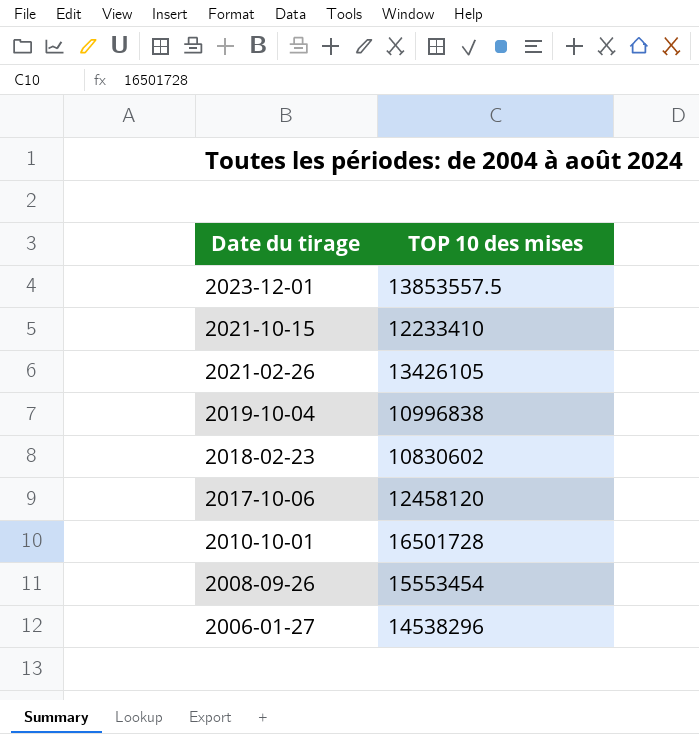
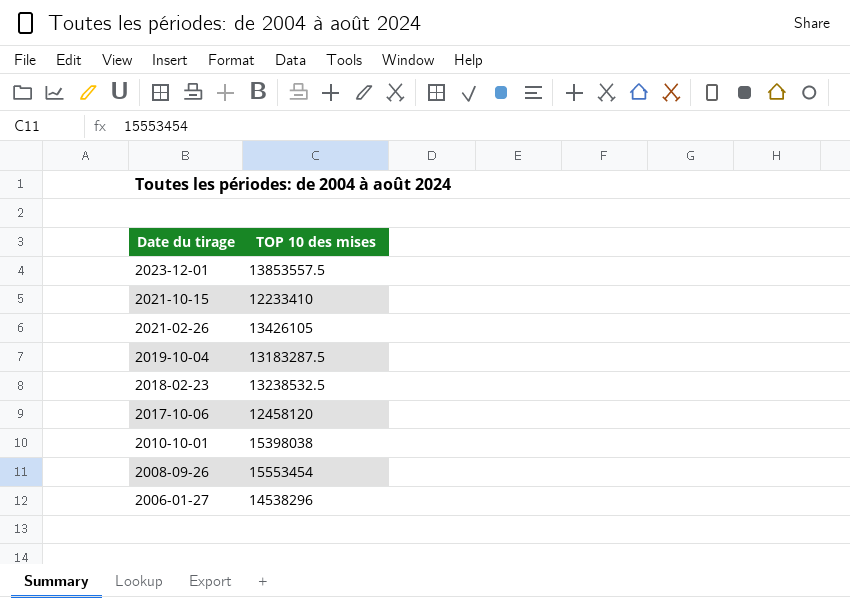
2019-10-04 | TOP 10 des mises: 10996838 -> 13183287.5
2018-02-23 | TOP 10 des mises: 10830602 -> 13238532.5
2010-10-01 | TOP 10 des mises: 16501728 -> 15398038

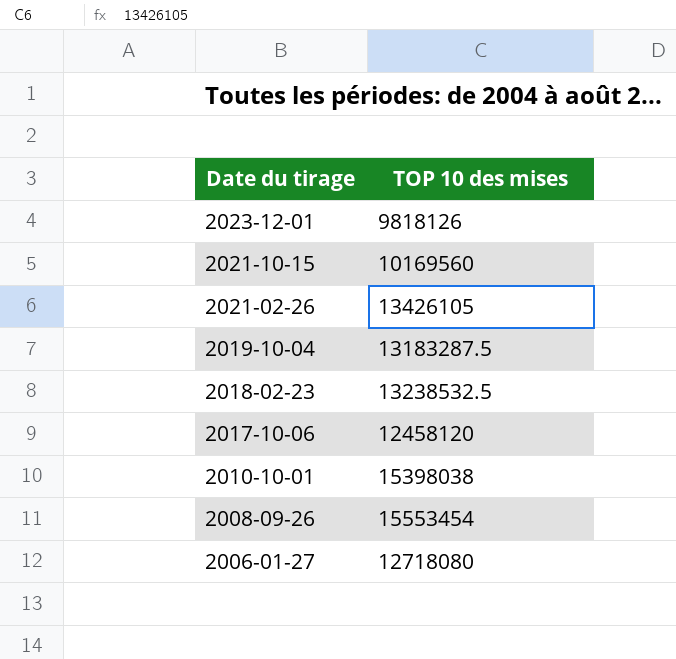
2023-12-01 | TOP 10 des mises: 13853557.5 -> 9818126
2021-10-15 | TOP 10 des mises: 12233410 -> 10169560
2006-01-27 | TOP 10 des mises: 14538296 -> 12718080

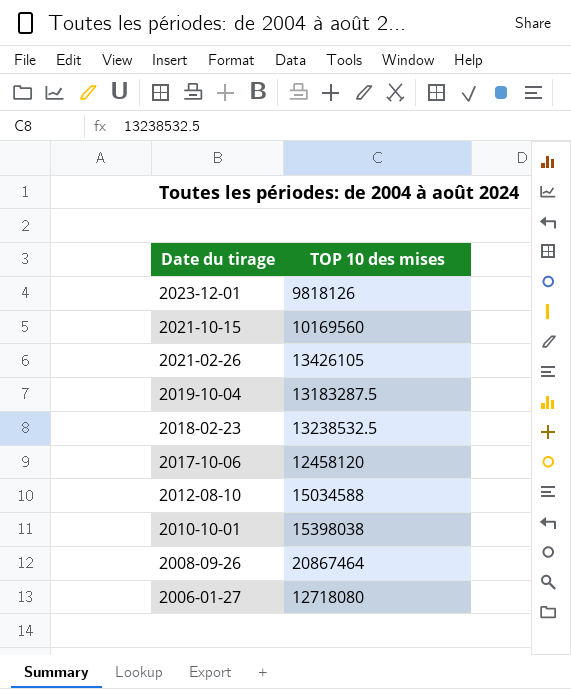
row 2012-08-10: none -> 15034588
2008-09-26 | TOP 10 des mises: 15553454 -> 20867464

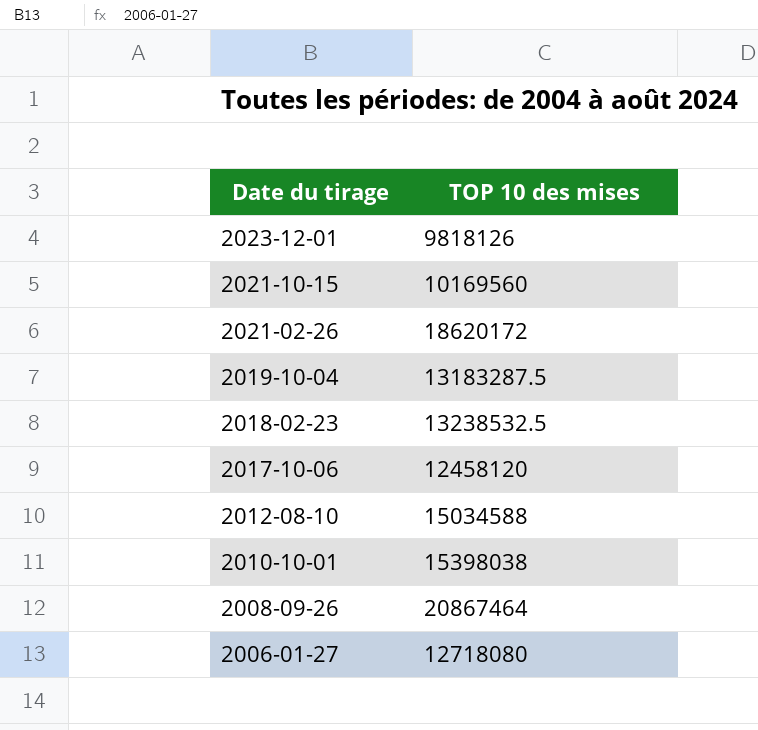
2021-02-26 | TOP 10 des mises: 13426105 -> 18620172

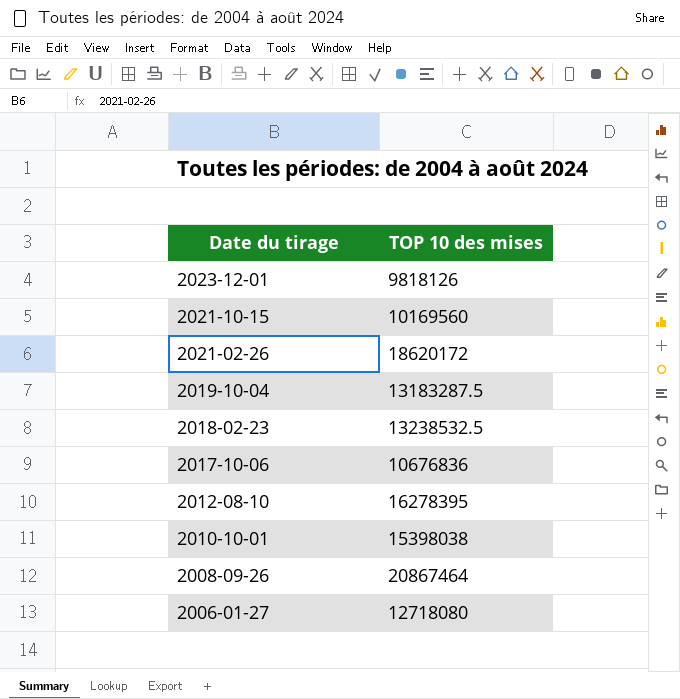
2017-10-06 | TOP 10 des mises: 12458120 -> 10676836
2012-08-10 | TOP 10 des mises: 15034588 -> 16278395

